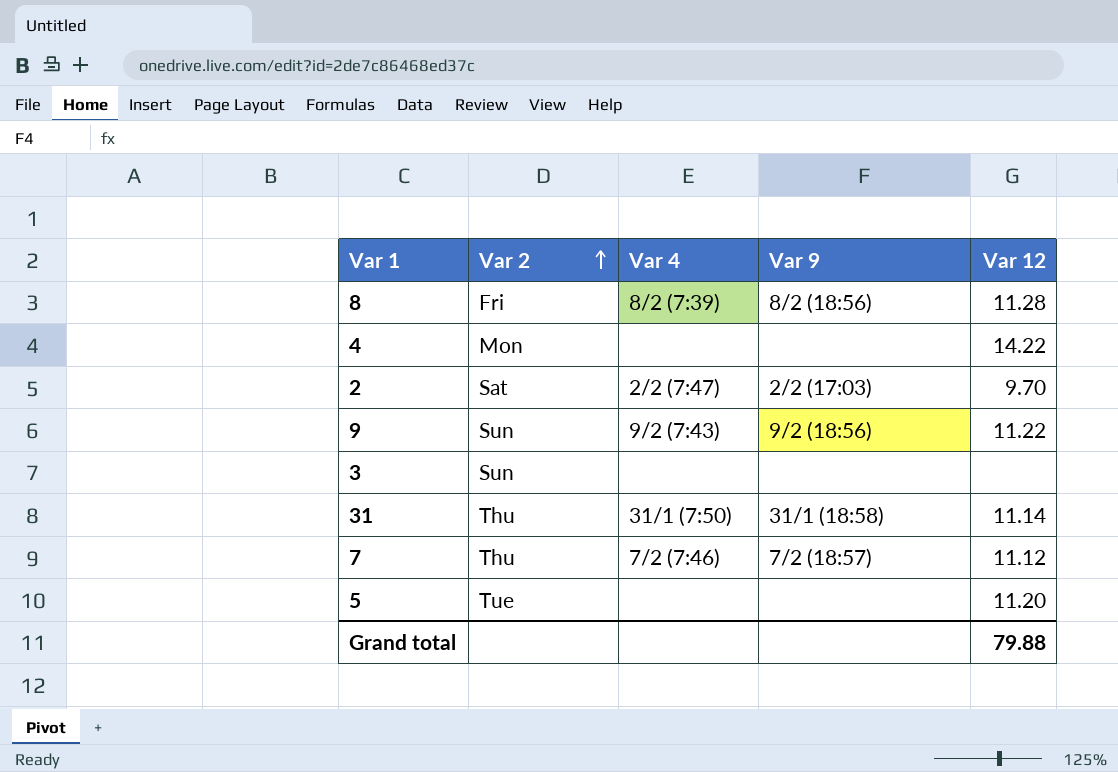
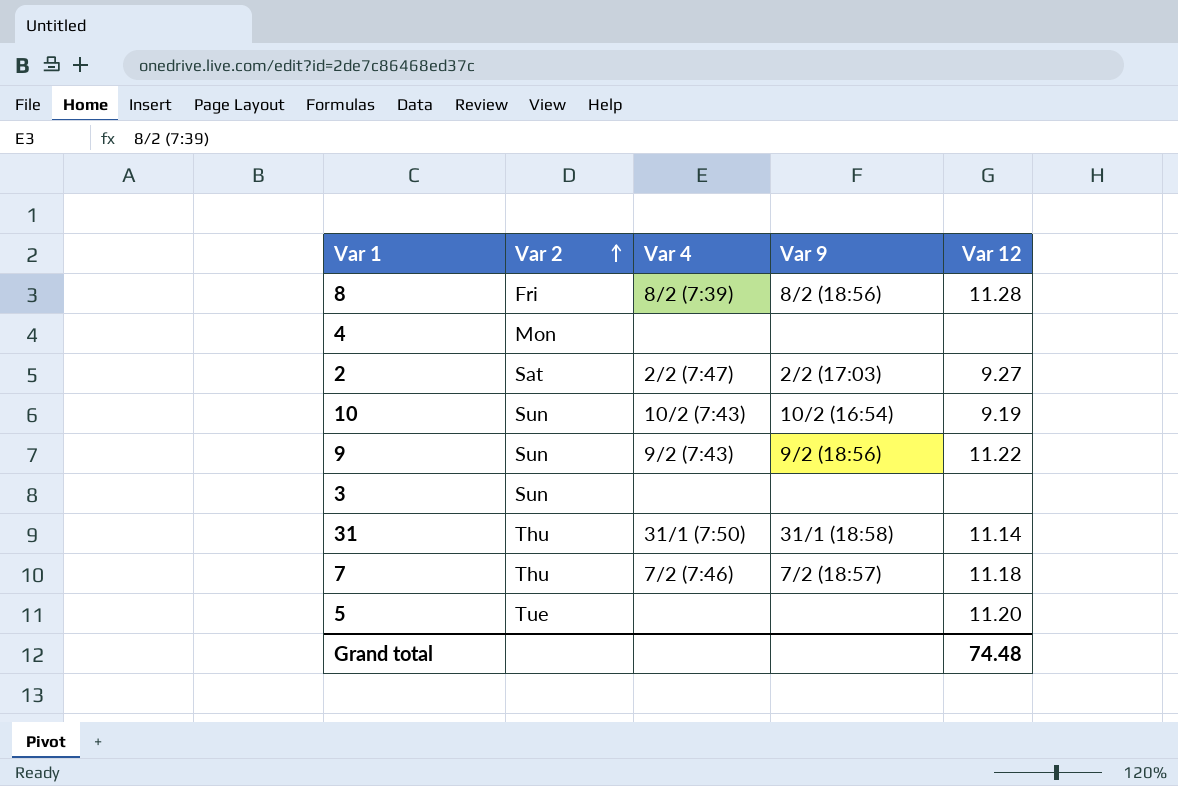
4 | Var 12: 14.22 -> none
2 | Var 12: 9.70 -> 9.27
row 10: none -> Sun | 10/2 (7:43) | 10/2 (16:54) | 9.19
7 | Var 12: 11.12 -> 11.18
Grand total | Var 12: 79.88 -> 74.48

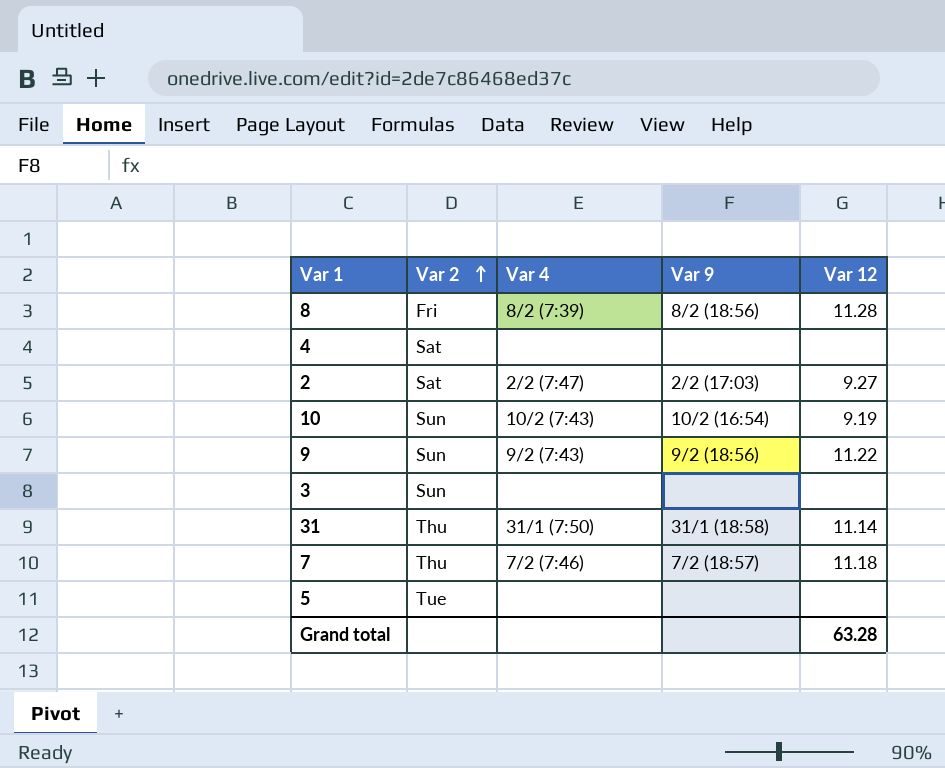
4 | Var 2: Mon -> Sat
5 | Var 12: 11.20 -> none
Grand total | Var 12: 74.48 -> 63.28

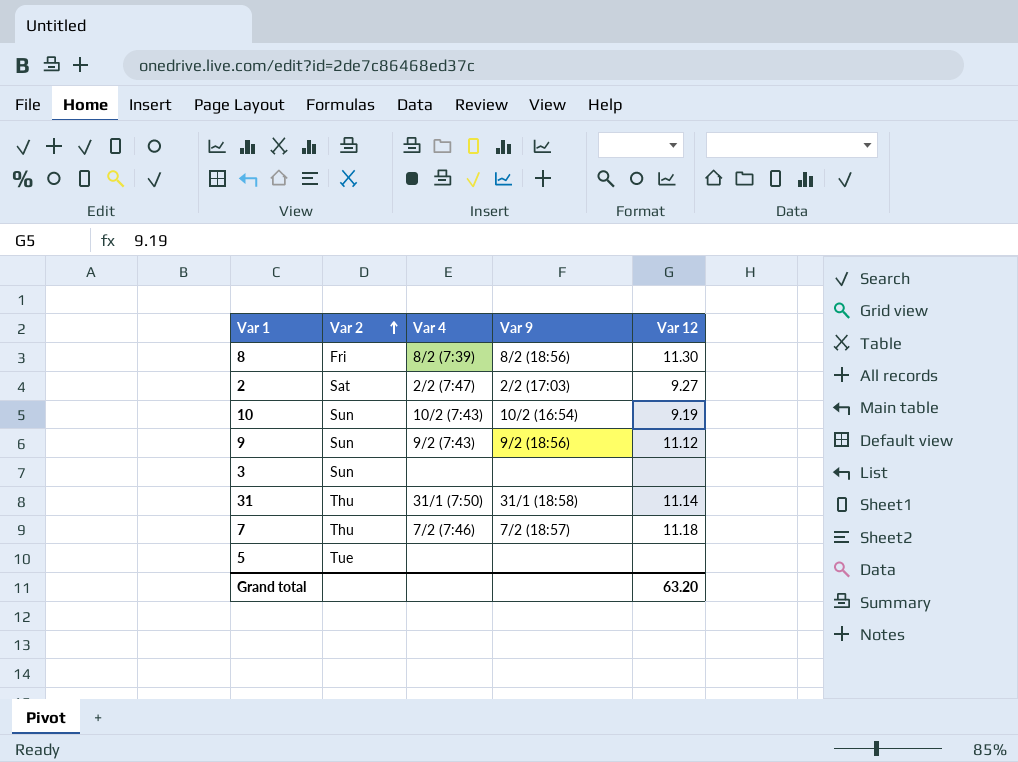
row 4: Sat | none | none | none -> none
8 | Var 12: 11.28 -> 11.30
9 | Var 12: 11.22 -> 11.12
Grand total | Var 12: 63.28 -> 63.20

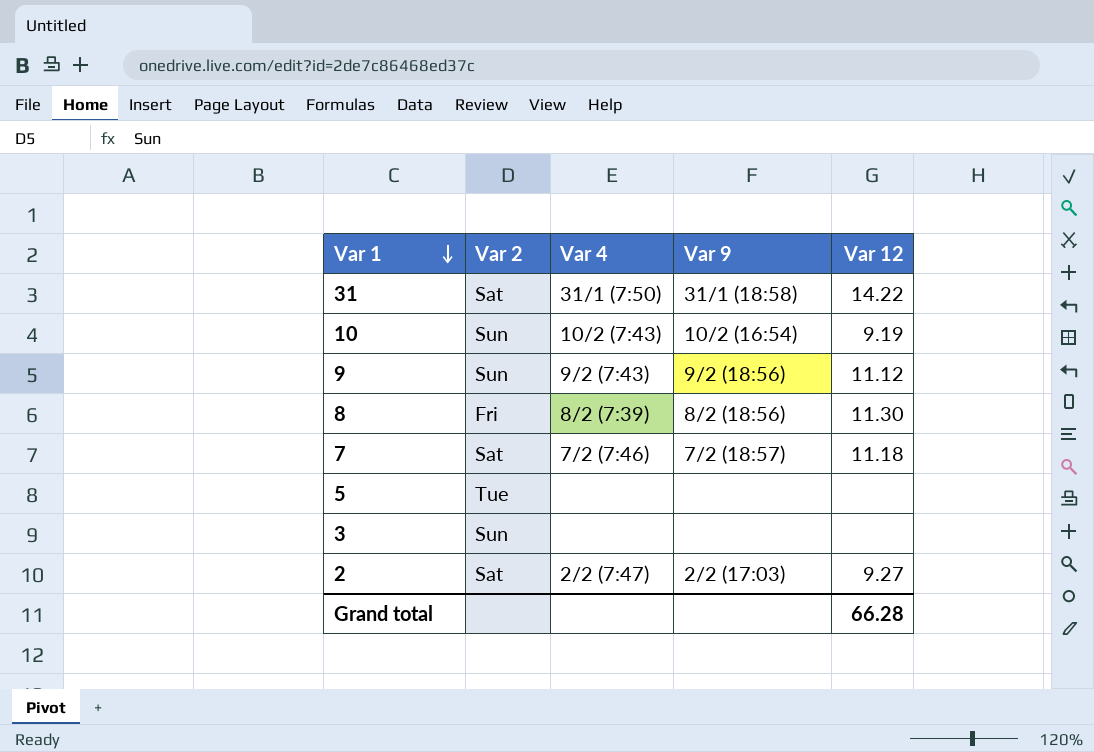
row order: Var 2 ascending -> Var 1 descending
31 | Var 2: Thu -> Sat
31 | Var 12: 11.14 -> 14.22
7 | Var 2: Thu -> Sat
Grand total | Var 12: 63.20 -> 66.28

